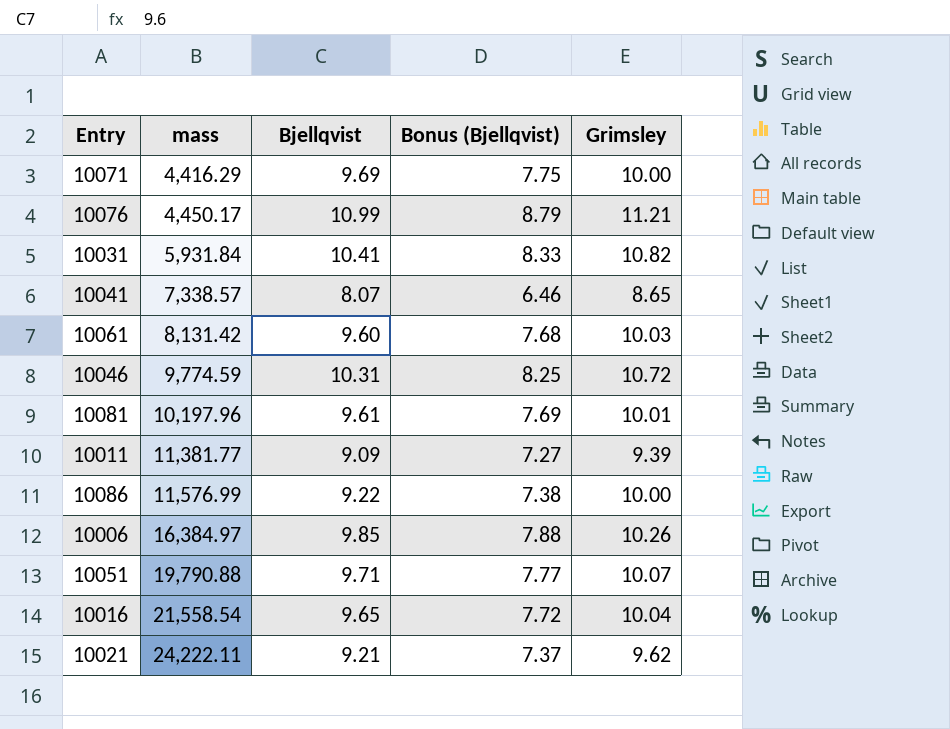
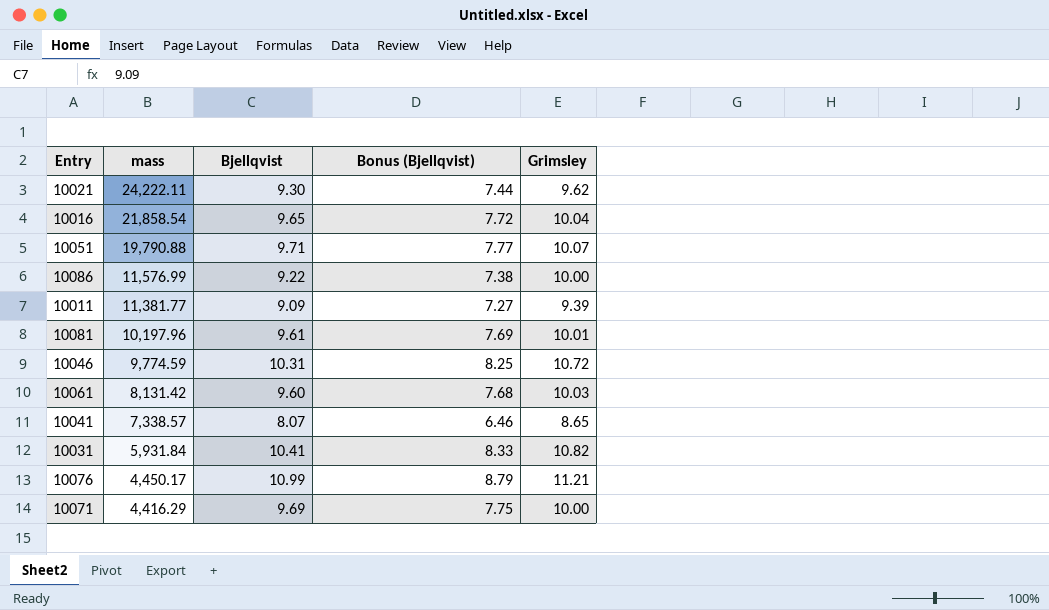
row order: mass ascending -> mass descending
row 10006: 16,384.97 | 9.85 | 7.88 | 10.26 -> none
10021 | Bjellqvist: 9.21 -> 9.30
10021 | Bonus (Bjellqvist): 7.37 -> 7.44
10016 | mass: 21,558.54 -> 21,858.54

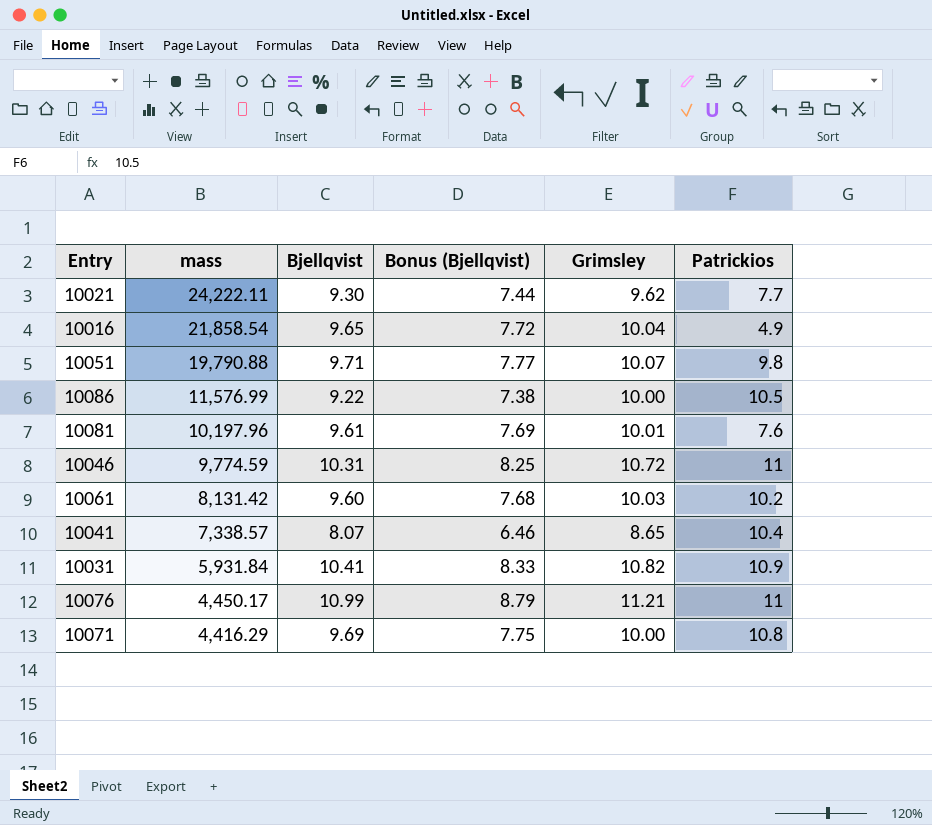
column Patrickios | position: none -> 6
row 10011: 11,381.77 | 9.09 | 7.27 | 9.39 -> none

